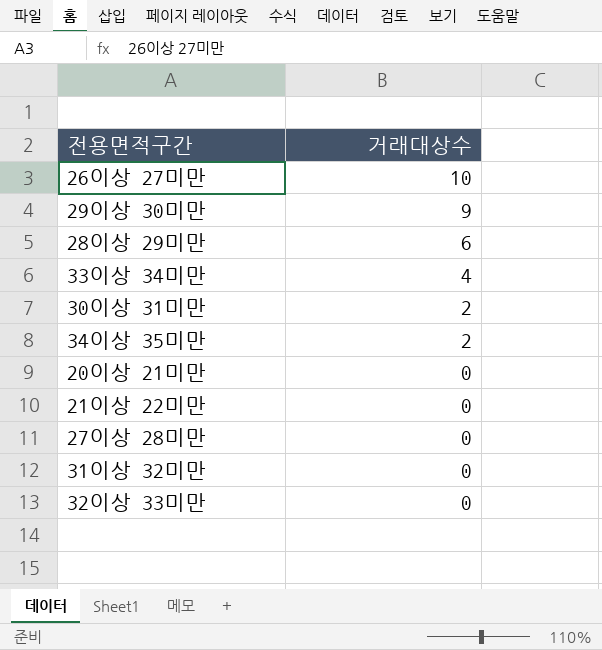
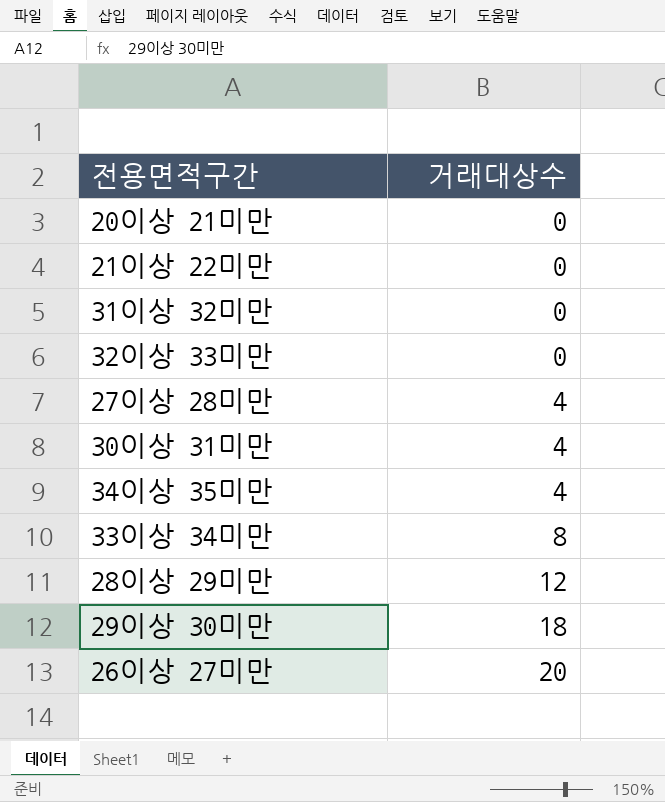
row order: 거래대상수 descending -> 거래대상수 ascending
27이상 28미만 | 거래대상수: 0 -> 4
30이상 31미만 | 거래대상수: 2 -> 4
34이상 35미만 | 거래대상수: 2 -> 4
33이상 34미만 | 거래대상수: 4 -> 8
28이상 29미만 | 거래대상수: 6 -> 12
29이상 30미만 | 거래대상수: 9 -> 18
26이상 27미만 | 거래대상수: 10 -> 20

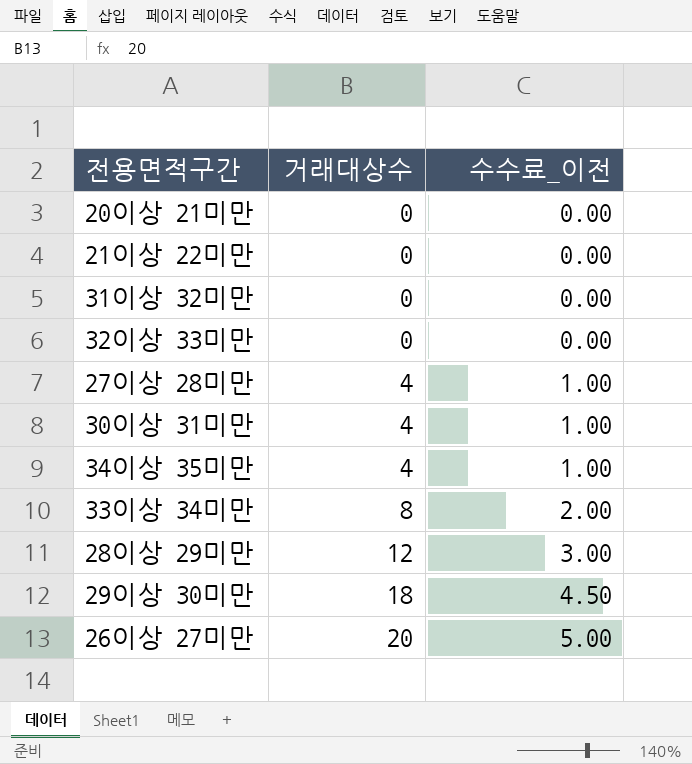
column 수수료_이전 | formula: none -> [거래대상수] * 0.25

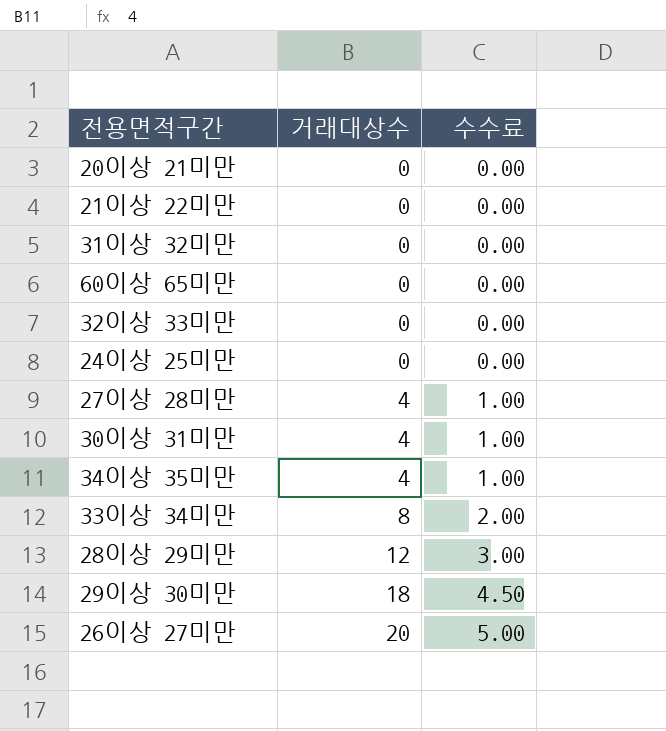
column name: 수수료_이전 -> 수수료
row 60이상 65미만: none -> 0 | 0.00
row 24이상 25미만: none -> 0 | 0.00

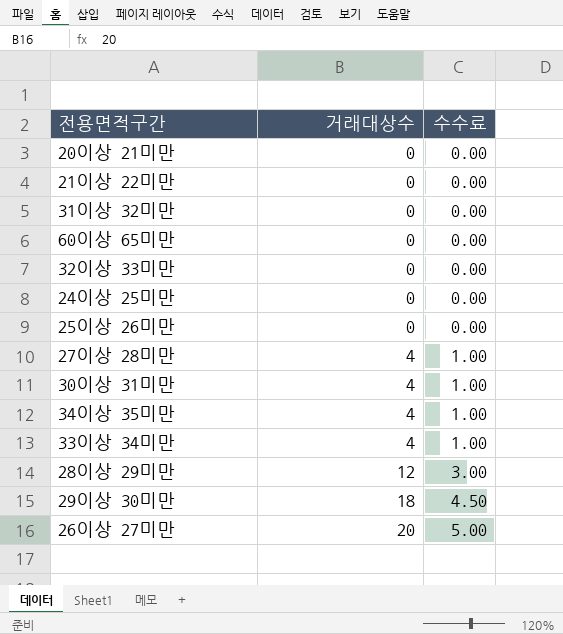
row 25이상 26미만: none -> 0 | 0.00
33이상 34미만 | 거래대상수: 8 -> 4
33이상 34미만 | 수수료: 2.00 -> 1.00

